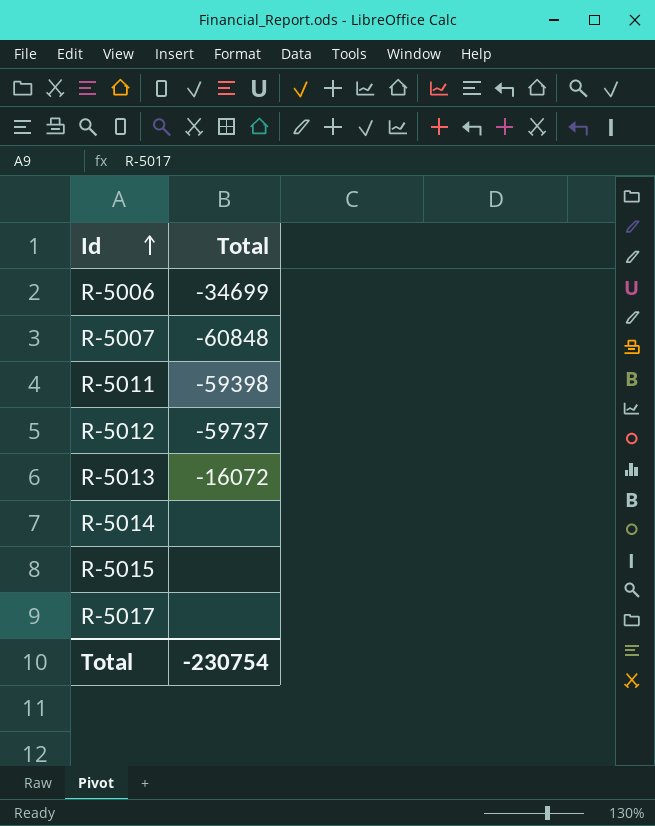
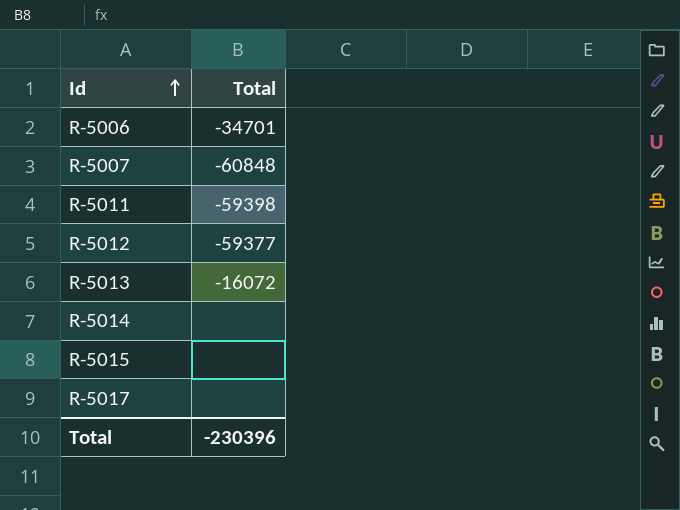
R-5006 | Total: -34699 -> -34701
R-5012 | Total: -59737 -> -59377
Total | Total: -230754 -> -230396

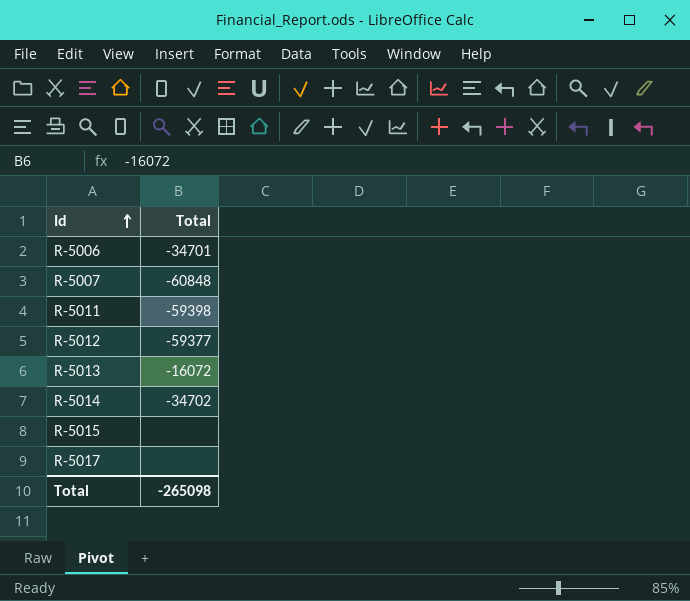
R-5014 | Total: none -> -34702
Total | Total: -230396 -> -265098

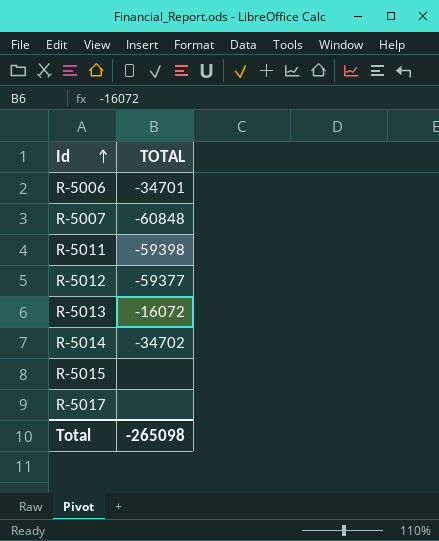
column name: Total -> TOTAL

